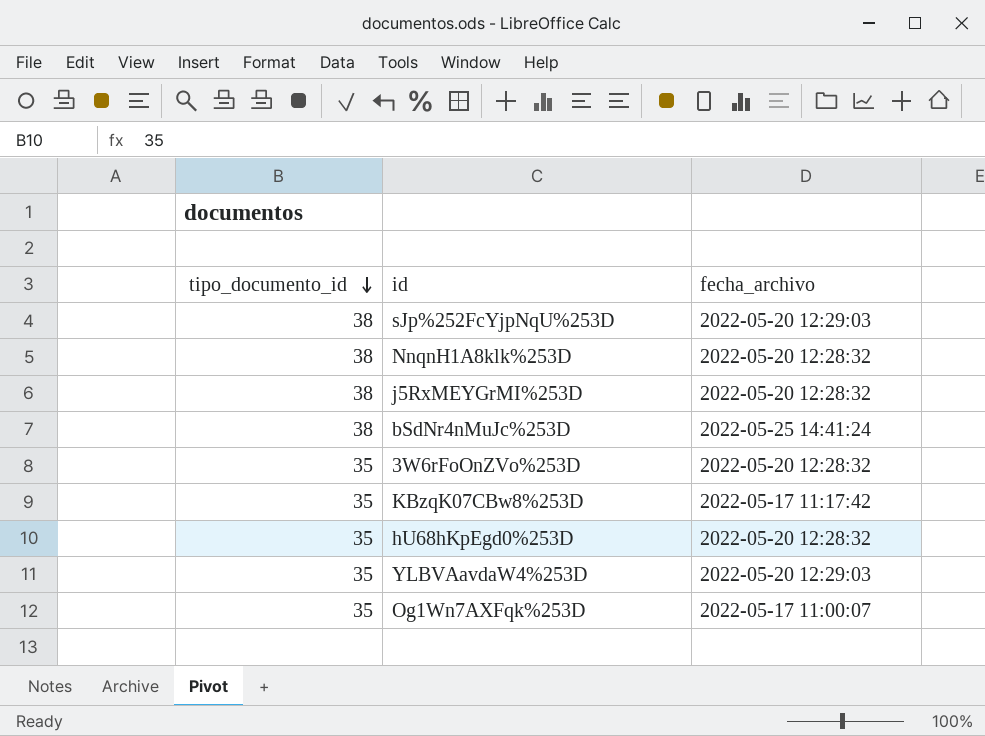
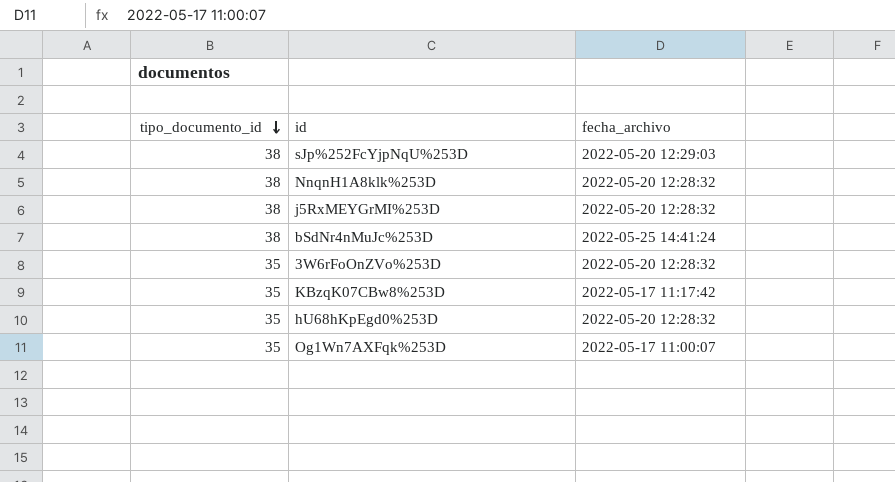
row YLBVAavdaW4%253D: 35 | 2022-05-20 12:29:03 -> none

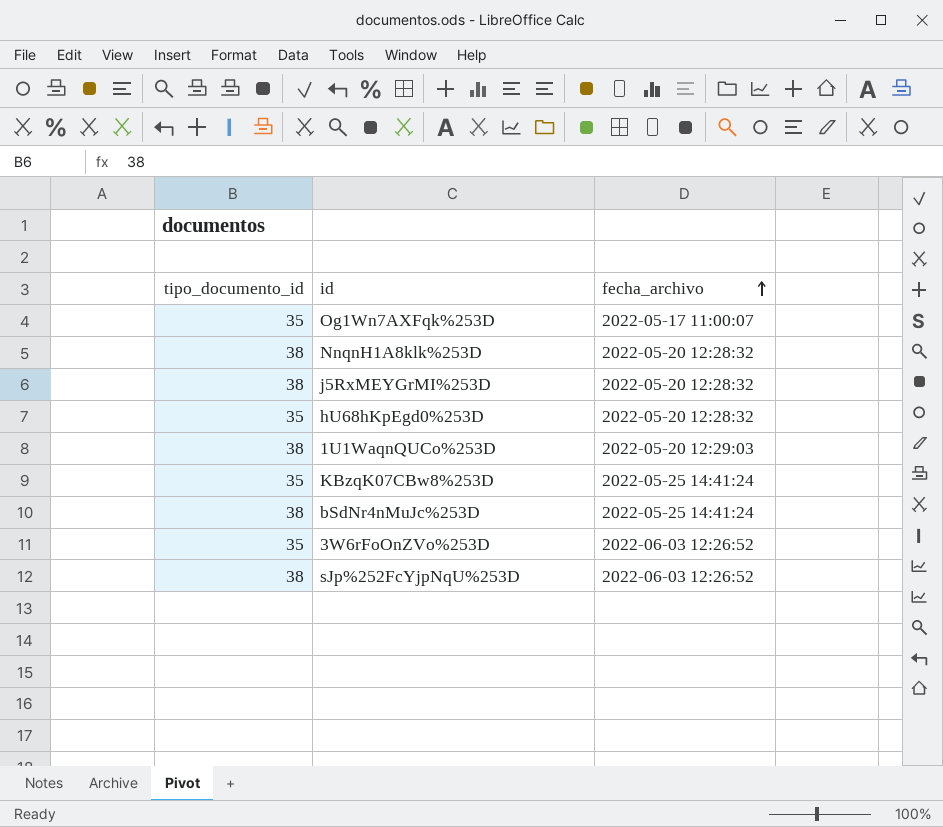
row order: tipo_documento_id descending -> fecha_archivo ascending
row 1U1WaqnQUCo%253D: none -> 38 | 2022-05-20 12:29:03
KBzqK07CBw8%253D | fecha_archivo: 2022-05-17 11:17:42 -> 2022-05-25 14:41:24
3W6rFoOnZVo%253D | fecha_archivo: 2022-05-20 12:28:32 -> 2022-06-03 12:26:52
sJp%252FcYjpNqU%253D | fecha_archivo: 2022-05-20 12:29:03 -> 2022-06-03 12:26:52

